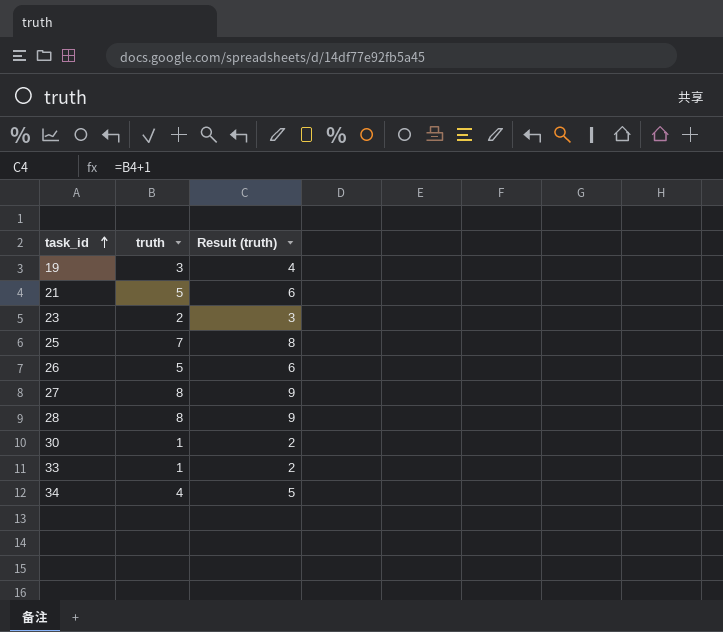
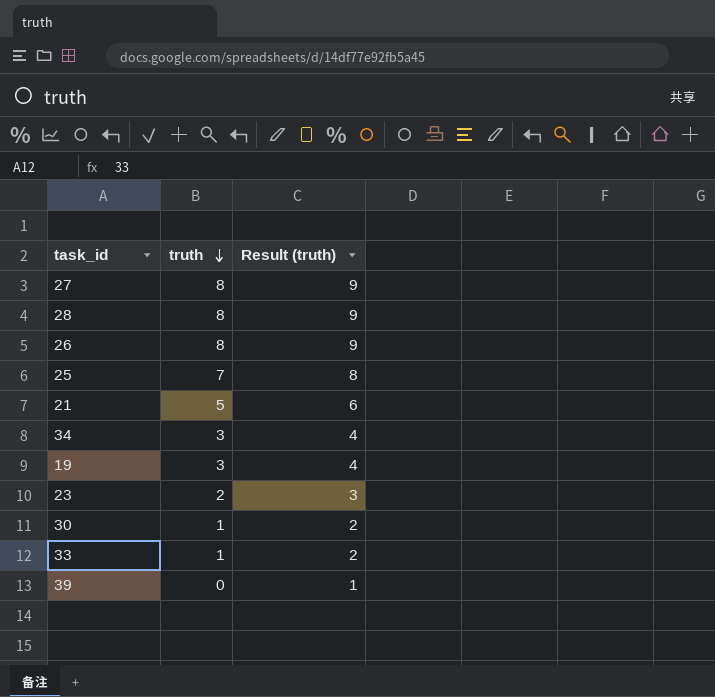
row order: task_id ascending -> truth descending
26 | truth: 5 -> 8
26 | Result (truth): 6 -> 9
34 | truth: 4 -> 3
34 | Result (truth): 5 -> 4
row 39: none -> 0 | 1

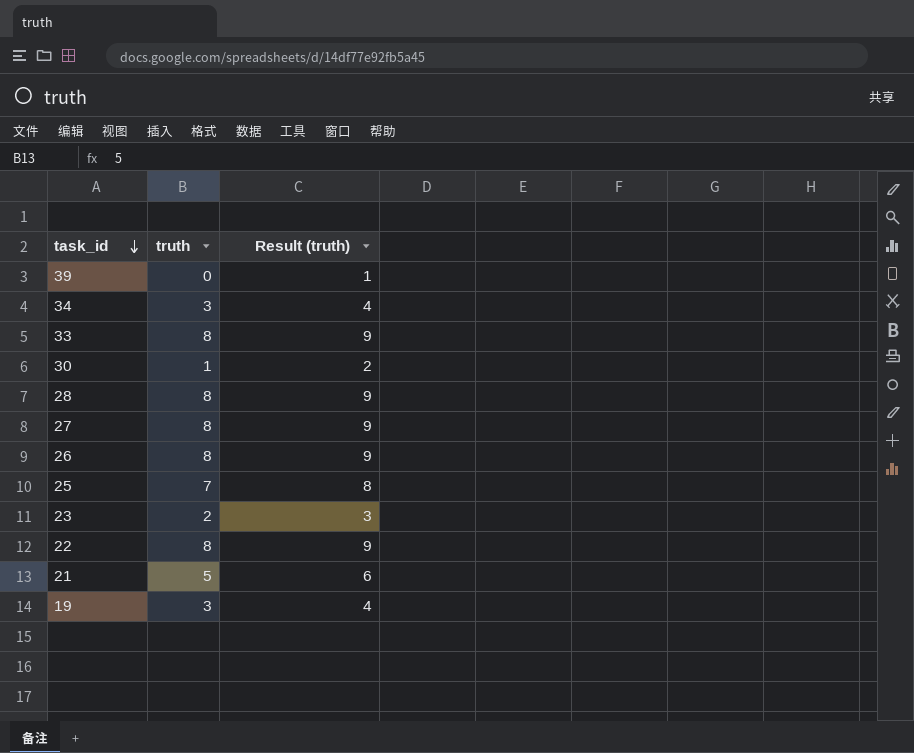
row order: truth descending -> task_id descending
33 | truth: 1 -> 8
33 | Result (truth): 2 -> 9
row 22: none -> 8 | 9

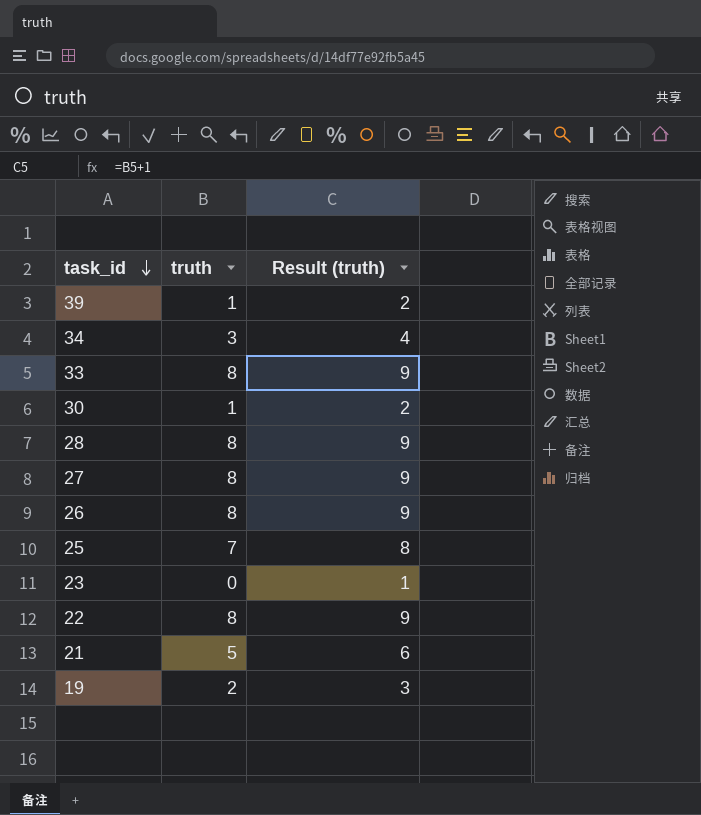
39 | truth: 0 -> 1
39 | Result (truth): 1 -> 2
23 | truth: 2 -> 0
23 | Result (truth): 3 -> 1
19 | truth: 3 -> 2
19 | Result (truth): 4 -> 3

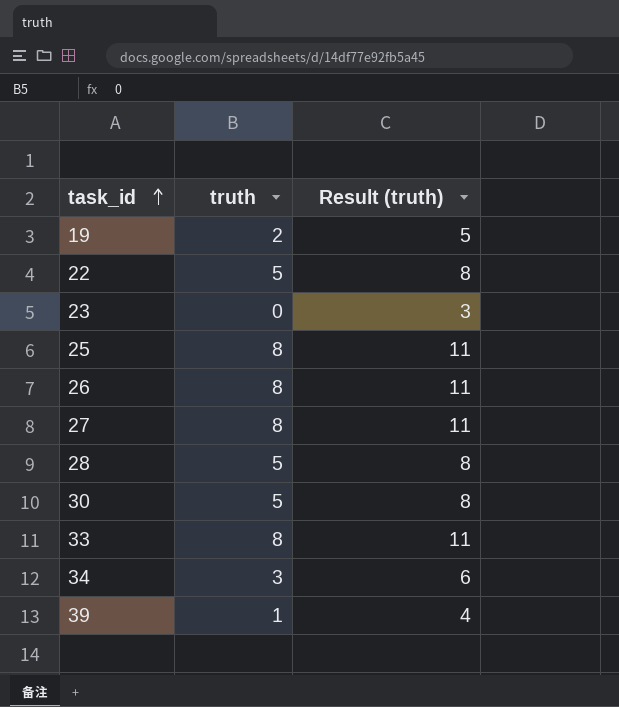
row order: task_id descending -> task_id ascending
column Result (truth) | formula: [truth] + 1 -> [truth] + 3
row 21: 5 | 6 -> none
22 | truth: 8 -> 5
25 | truth: 7 -> 8
28 | truth: 8 -> 5
30 | truth: 1 -> 5

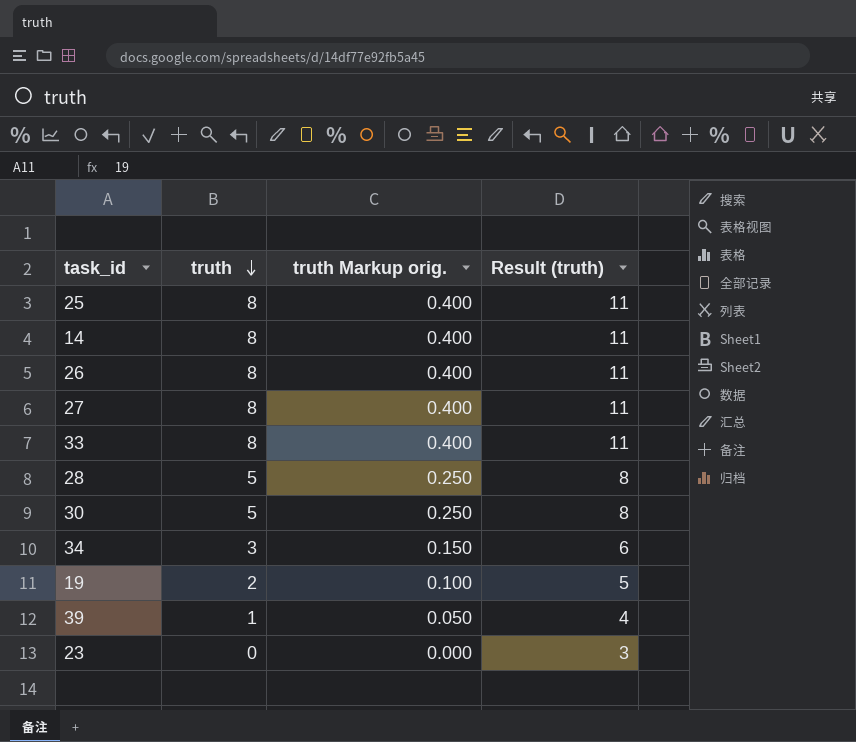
row order: task_id ascending -> truth descending
column truth Markup orig. | formula: none -> [truth] * 0.05
row 22: 5 | 8 -> none
row 14: none -> 8 | 0.400 | 11

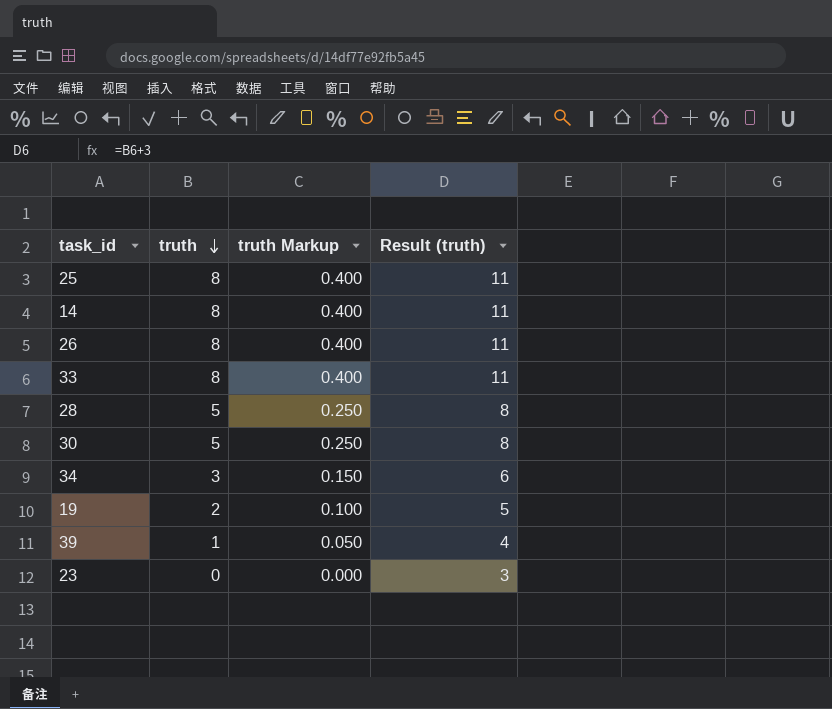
column name: truth Markup orig. -> truth Markup
row 27: 8 | 0.400 | 11 -> none

